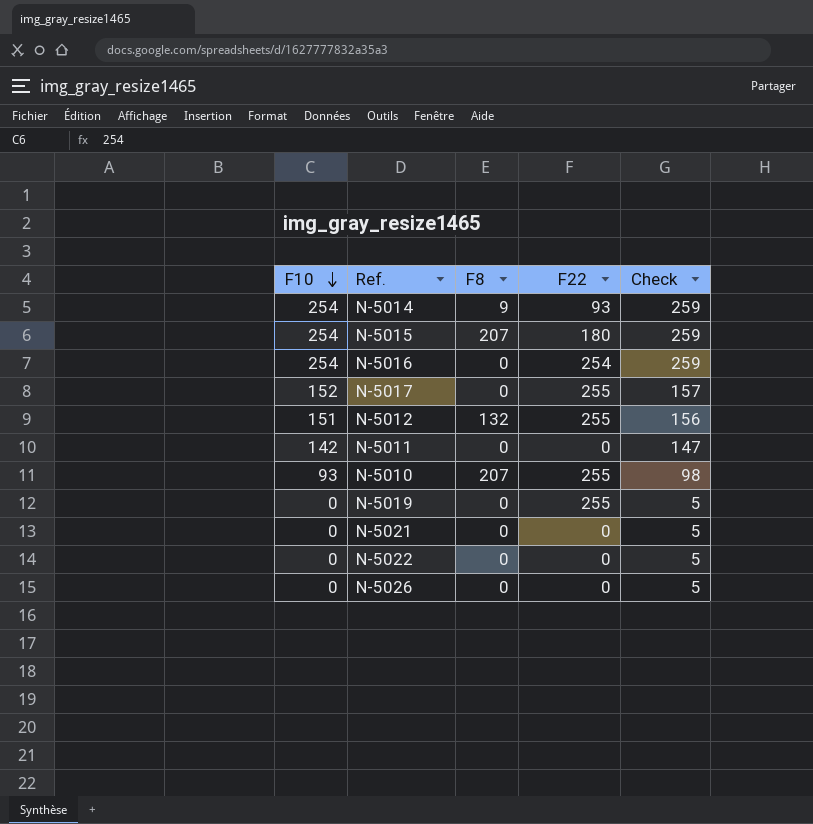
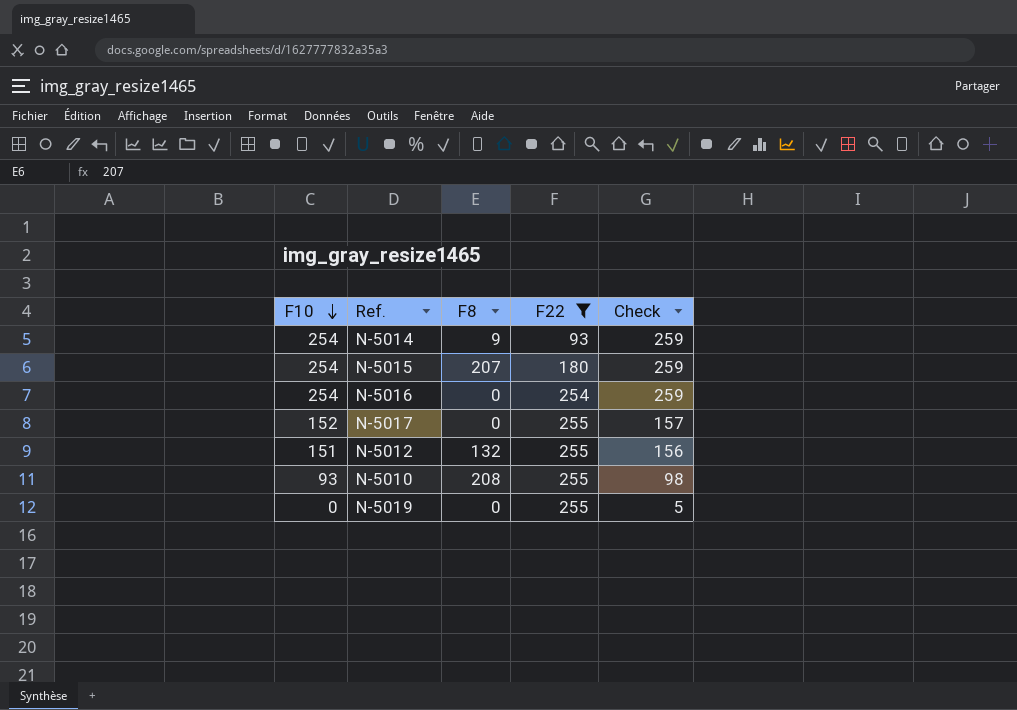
filter: none -> F22 != 0
N-5010 | F8: 207 -> 208

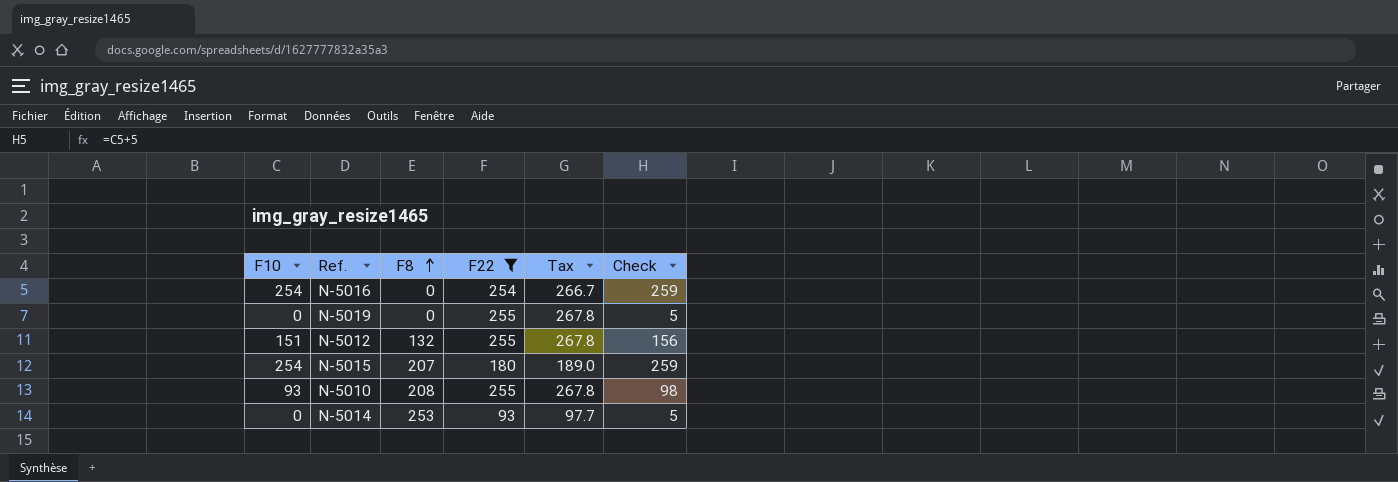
row order: F10 descending -> F8 ascending
column Tax | formula: none -> [F22] * 1.05
row N-5017: 152 | 0 | 255 | 157 -> none
N-5014 | F10: 254 -> 0
N-5014 | F8: 9 -> 253
N-5014 | Check: 259 -> 5

